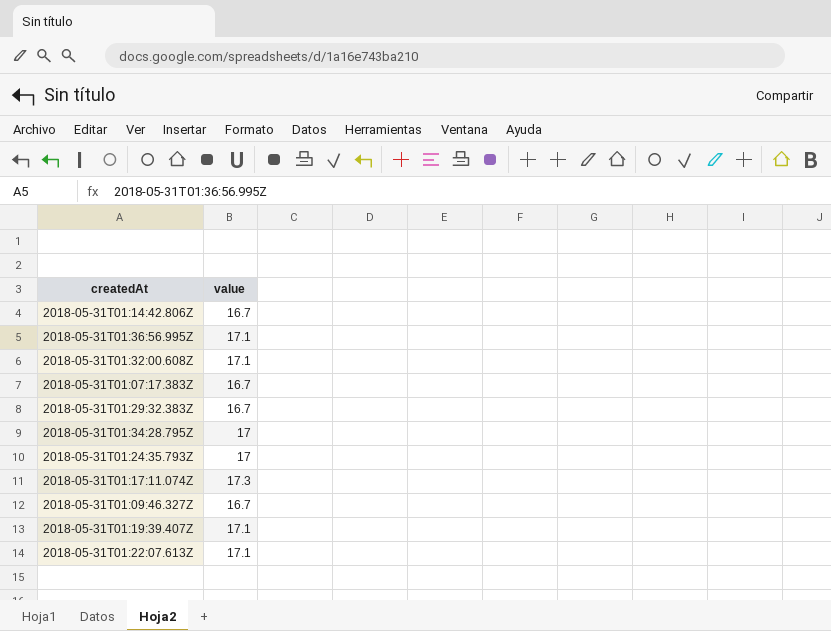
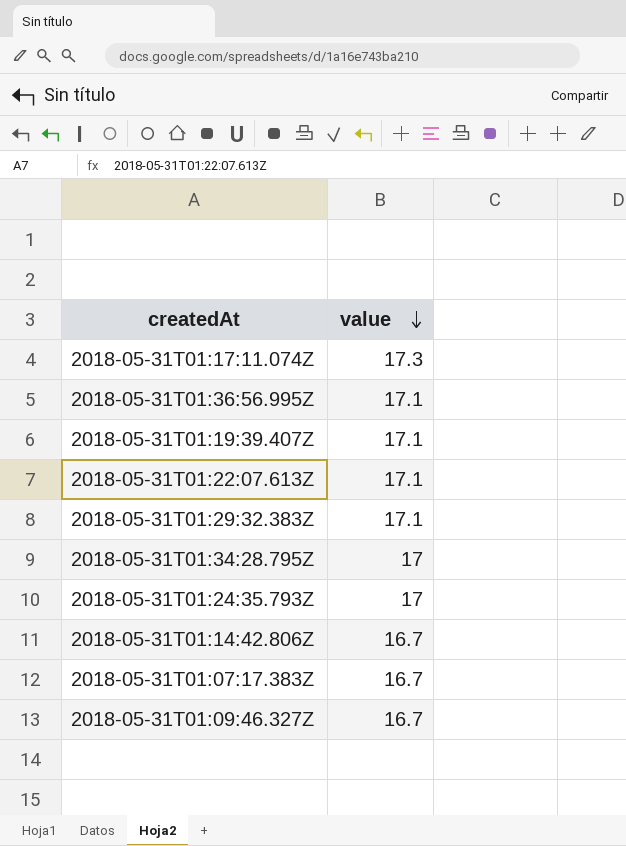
row order: none -> value descending
row 2018-05-31T01:32:00.608Z: 17.1 -> none
2018-05-31T01:29:32.383Z | value: 16.7 -> 17.1

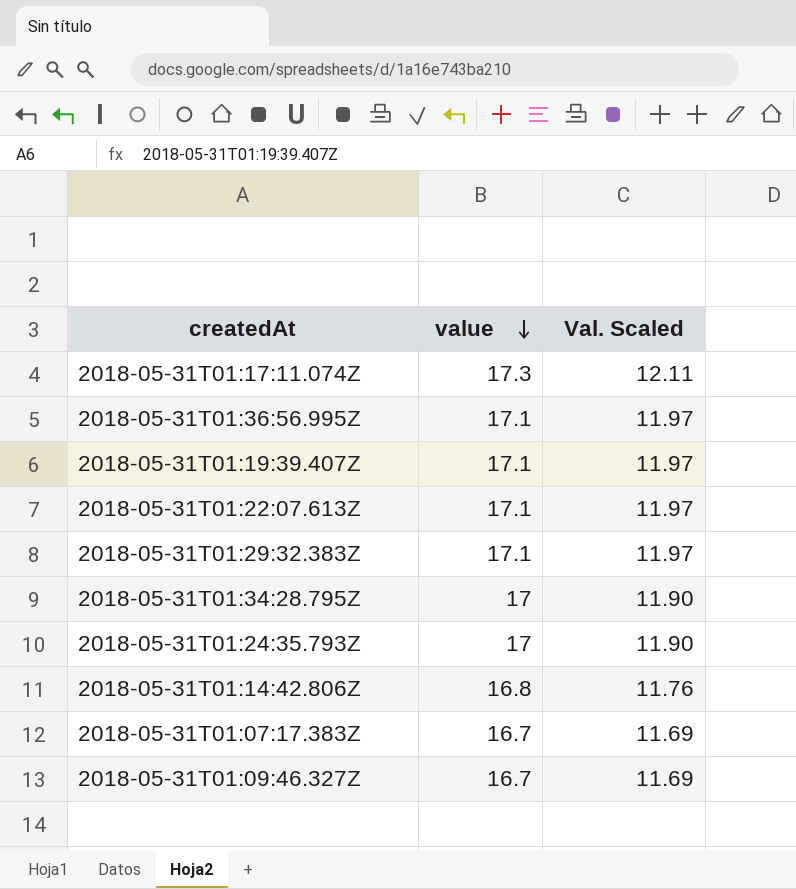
column Val. Scaled | formula: none -> [value] * 0.7
2018-05-31T01:14:42.806Z | value: 16.7 -> 16.8

